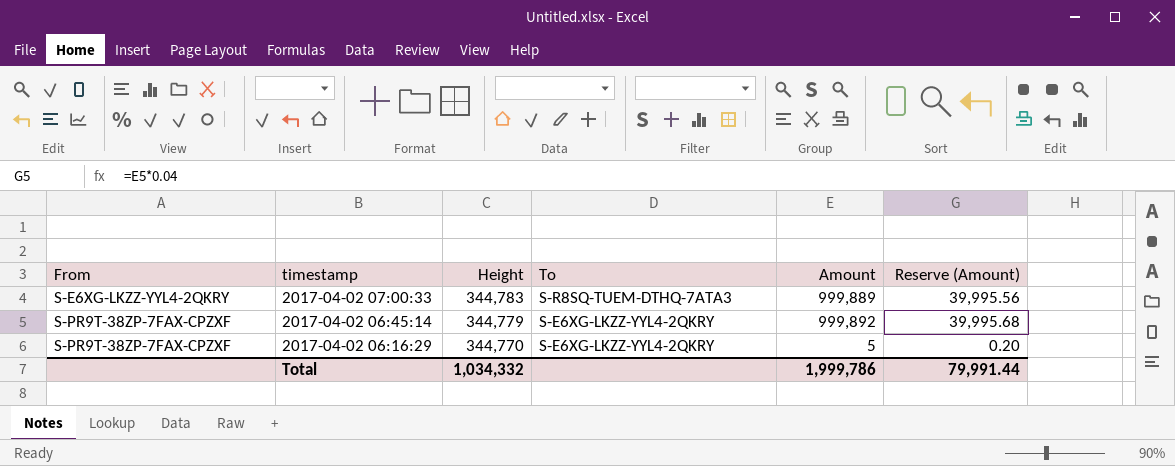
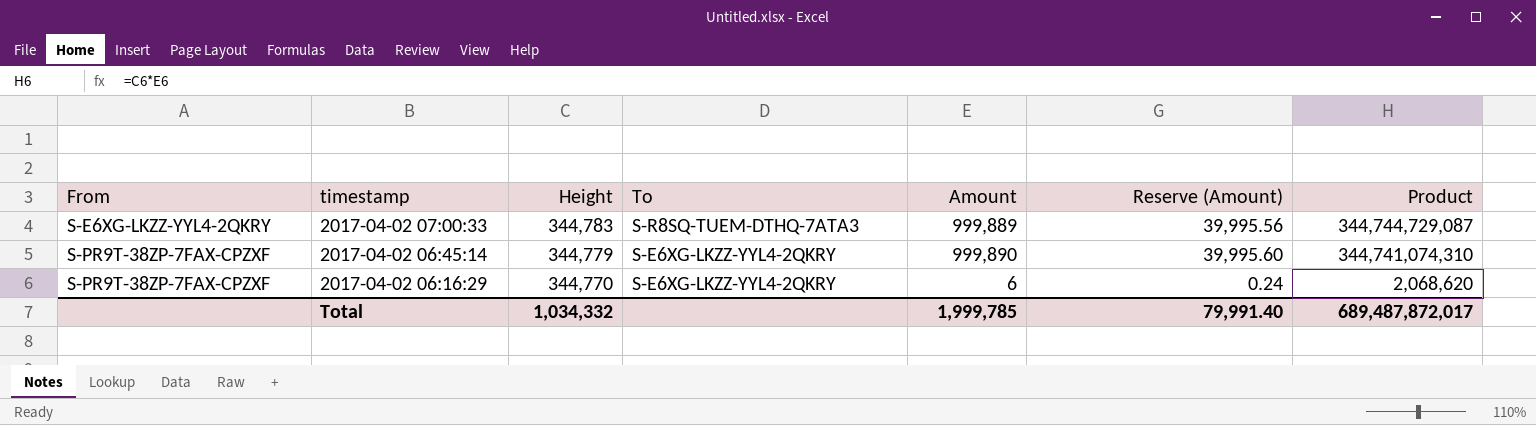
column Product | formula: none -> [Height] * [Amount]
2017-04-02 06:45:14 | Amount: 999,892 -> 999,890
2017-04-02 06:45:14 | Reserve (Amount): 39,995.68 -> 39,995.60
2017-04-02 06:16:29 | Amount: 5 -> 6
2017-04-02 06:16:29 | Reserve (Amount): 0.20 -> 0.24
Total | Amount: 1,999,786 -> 1,999,785
Total | Reserve (Amount): 79,991.44 -> 79,991.40

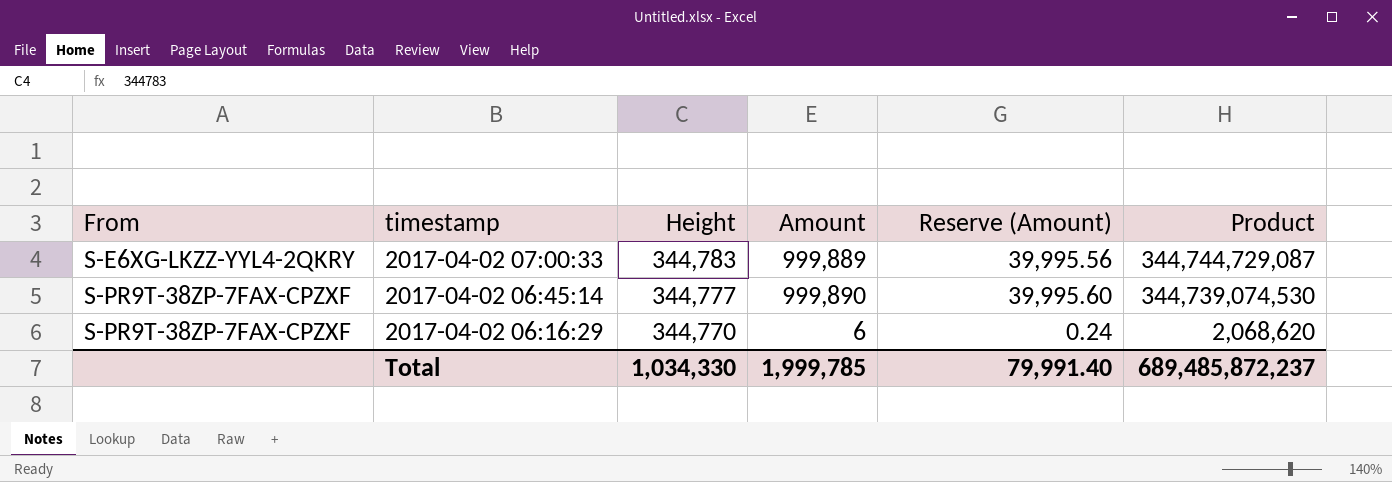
column To | position: 4 -> none
2017-04-02 06:45:14 | Height: 344,779 -> 344,777
2017-04-02 06:45:14 | Product: 344,741,074,310 -> 344,739,074,530
Total | Height: 1,034,332 -> 1,034,330
Total | Product: 689,487,872,017 -> 689,485,872,237

